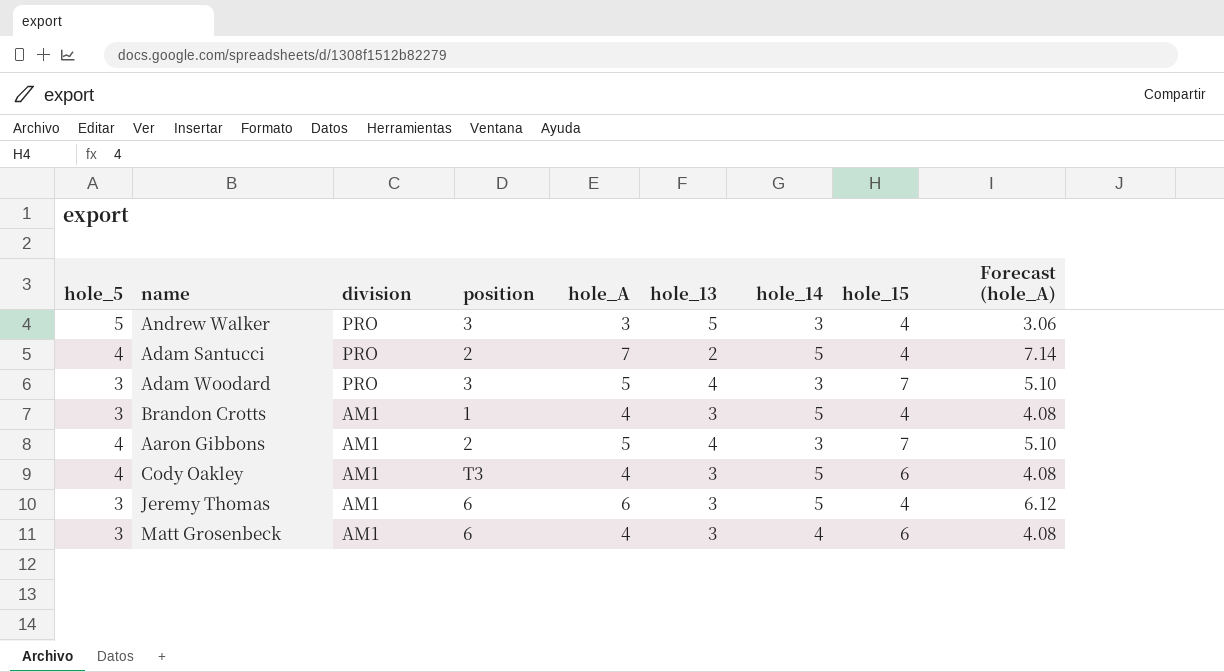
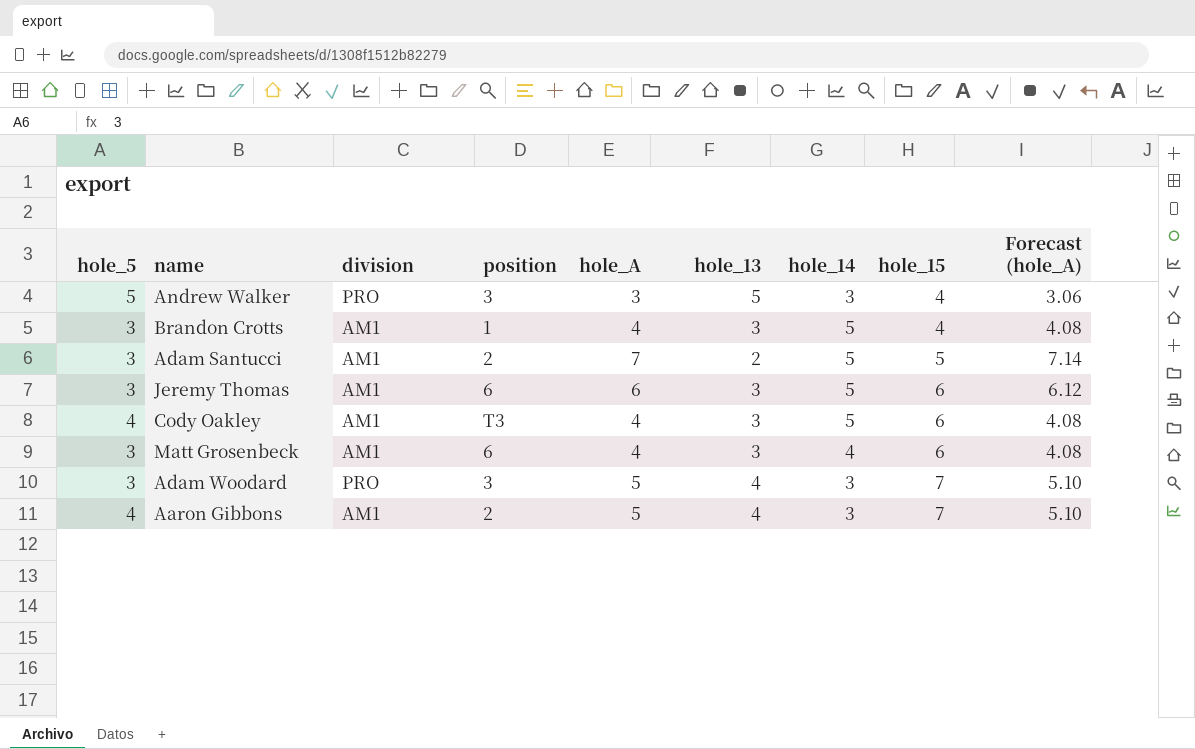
row order: division descending -> hole_15 ascending
Adam Santucci | hole_5: 4 -> 3
Adam Santucci | division: PRO -> AM1
Adam Santucci | hole_15: 4 -> 5
Jeremy Thomas | hole_15: 4 -> 6

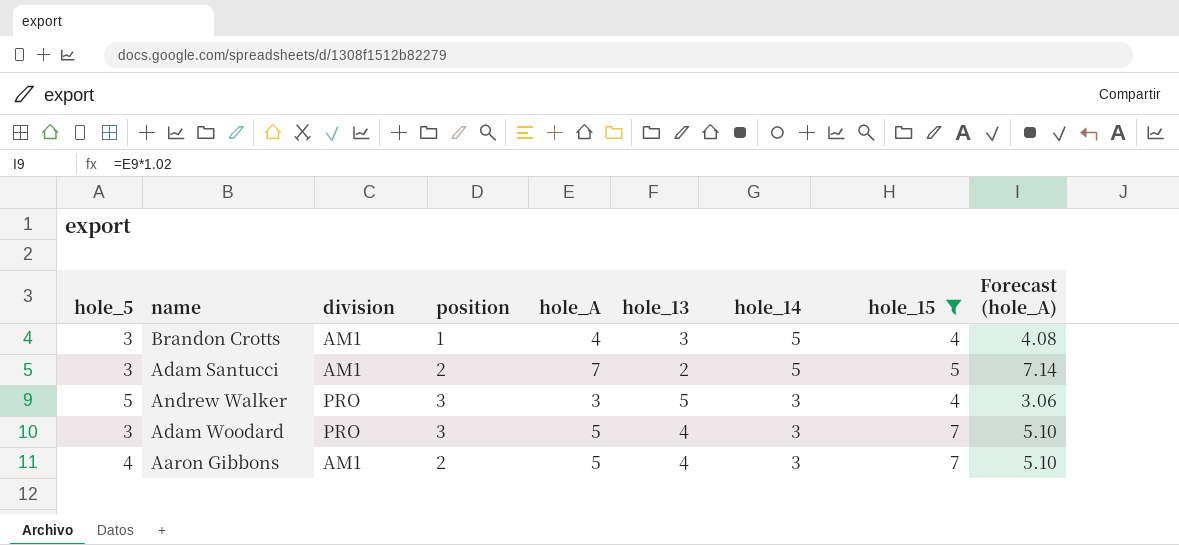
filter: none -> hole_15 != 6
row order: hole_15 ascending -> hole_14 descending

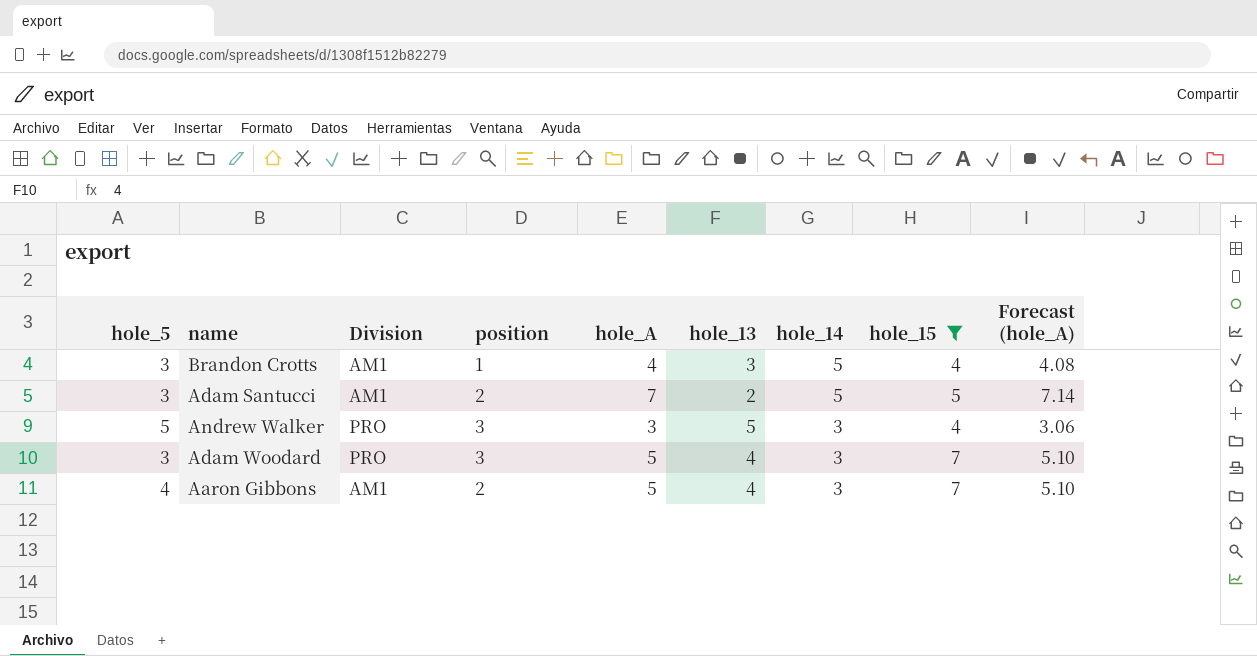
column name: division -> Division

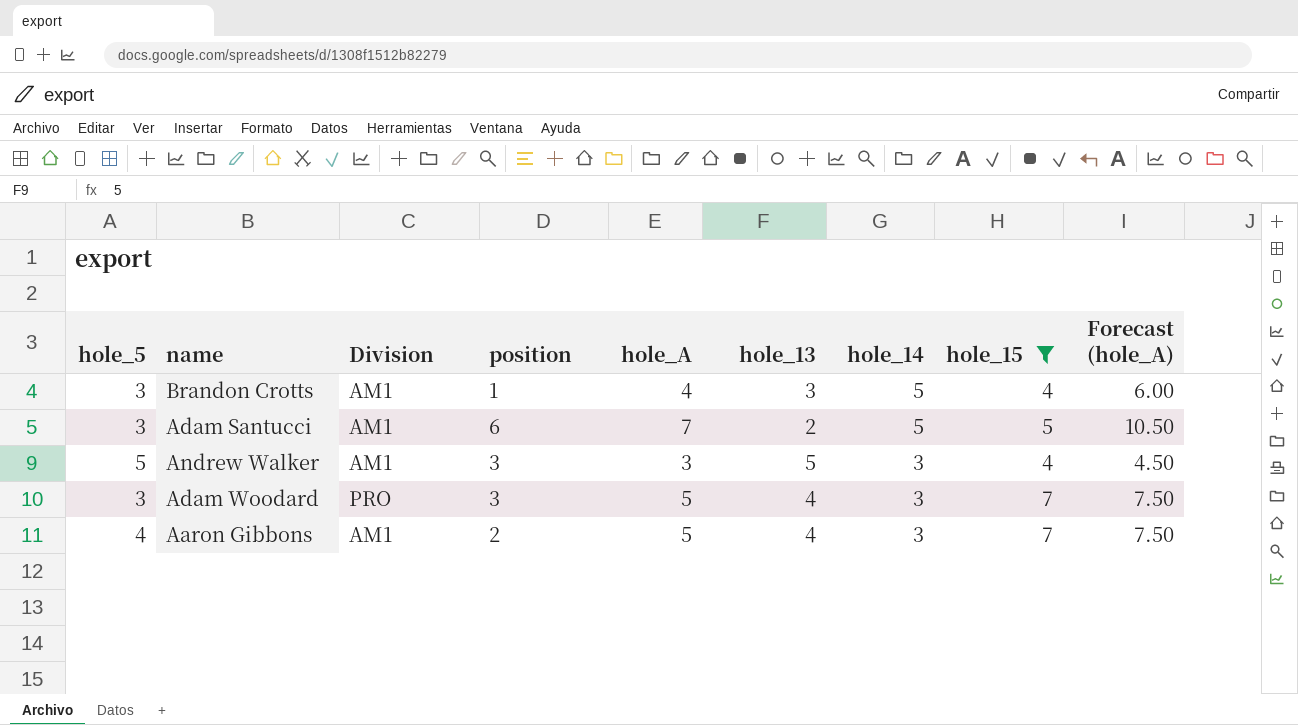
column Forecast (hole_A) | formula: [hole_A] * 1.02 -> [hole_A] * 1.5
Adam Santucci | position: 2 -> 6
Andrew Walker | Division: PRO -> AM1

